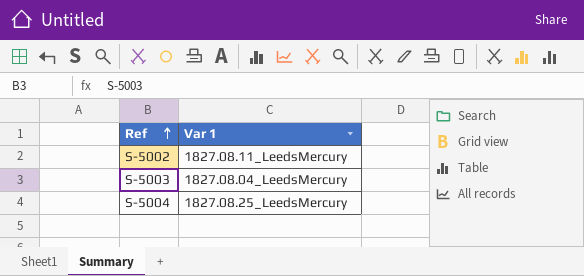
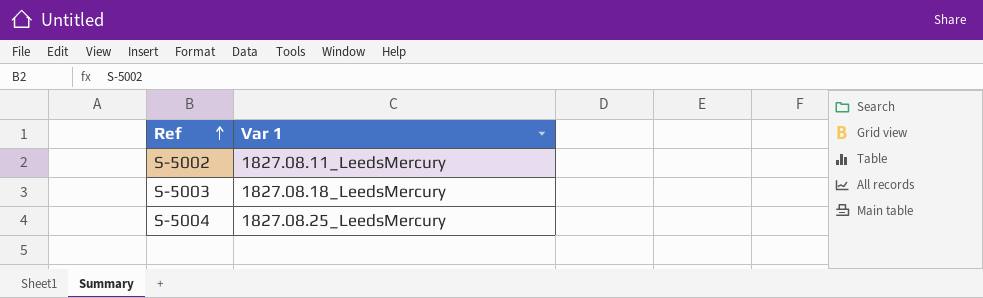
S-5003 | Var 1: 1827.08.04_LeedsMercury -> 1827.08.18_LeedsMercury

